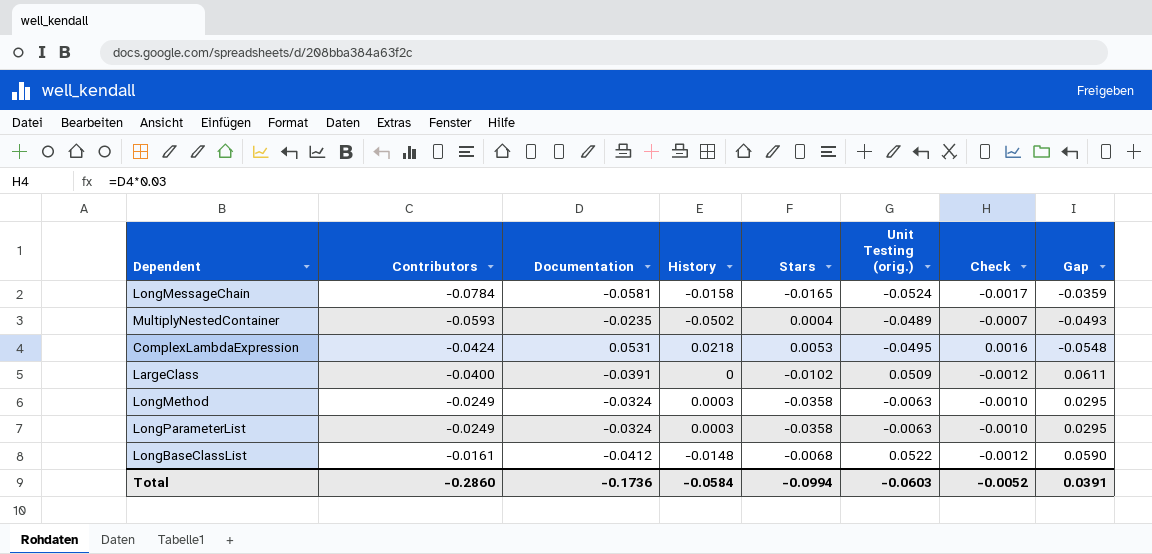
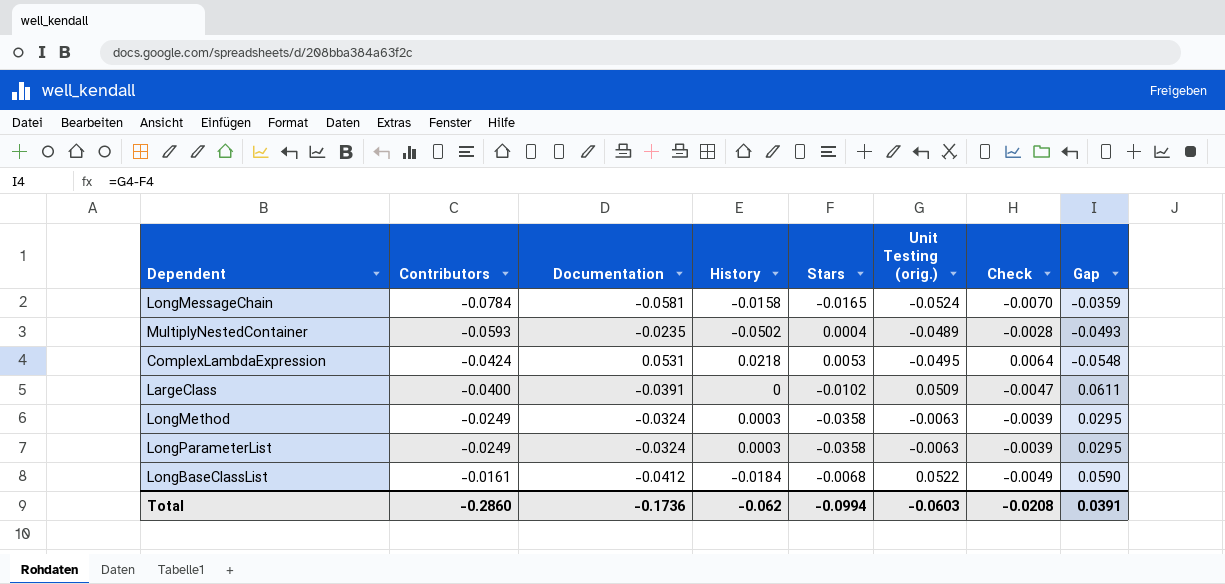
column Check | formula: [Documentation] * 0.03 -> [Documentation] * 0.12
LongBaseClassList | History: -0.0148 -> -0.0184
Total | History: -0.0584 -> -0.062
Total | Check: -0.0052 -> -0.0208

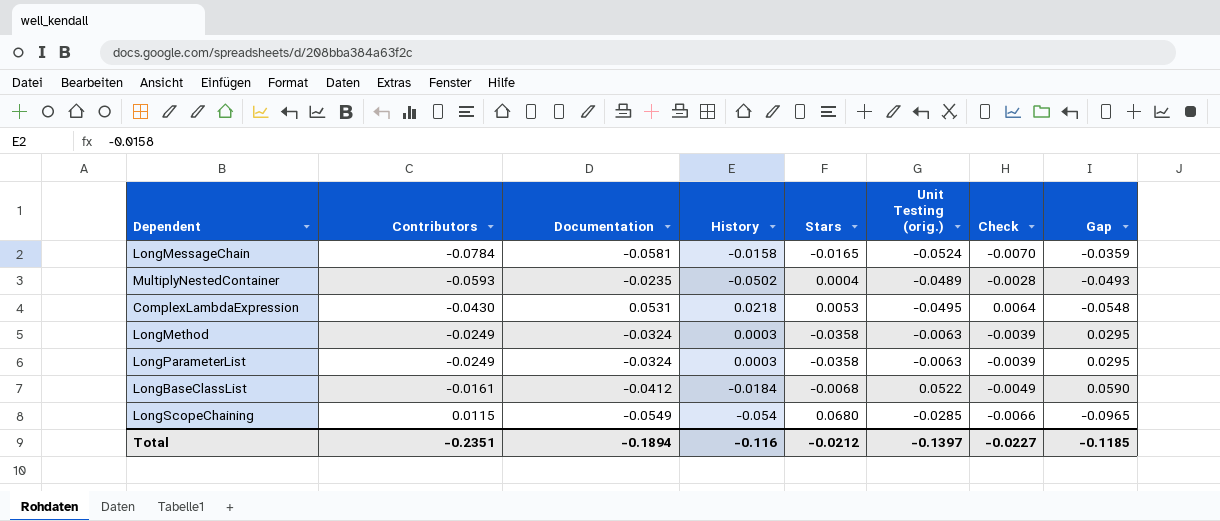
row LargeClass: -0.0400 | -0.0391 | 0 | -0.0102 | 0.0509 | -0.0047 | 0.0611 -> none
ComplexLambdaExpression | Contributors: -0.0424 -> -0.0430
row LongScopeChaining: none -> 0.0115 | -0.0549 | -0.054 | 0.0680 | -0.0285 | -0.0066 | -0.0965
Total | Contributors: -0.2860 -> -0.2351
Total | Documentation: -0.1736 -> -0.1894
Total | History: -0.062 -> -0.116
Total | Stars: -0.0994 -> -0.0212
Total | Unit Testing (orig.): -0.0603 -> -0.1397
Total | Check: -0.0208 -> -0.0227
Total | Gap: 0.0391 -> -0.1185

